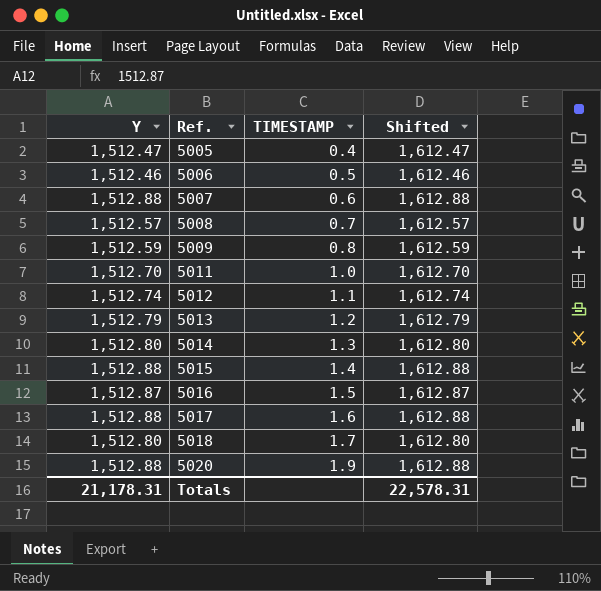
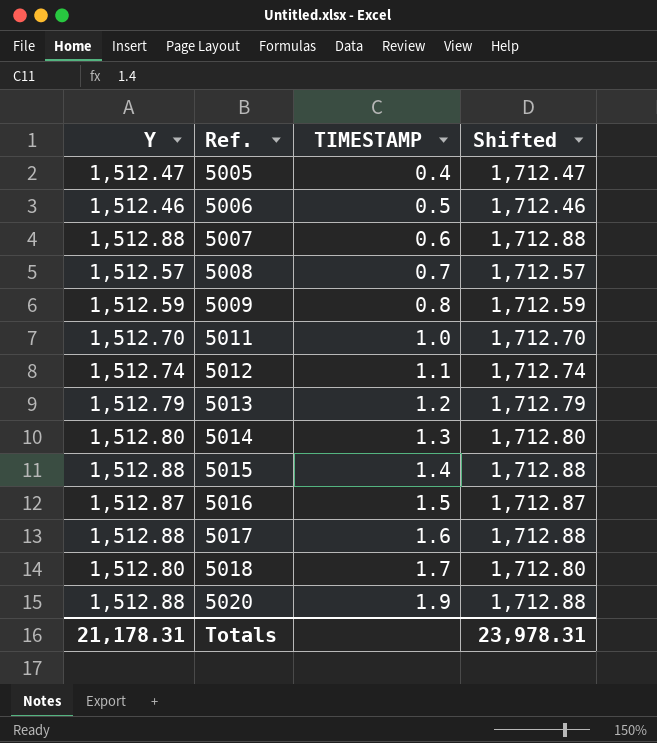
column Shifted | formula: [Y] + 100 -> [Y] + 200
Totals | Shifted: 22,578.31 -> 23,978.31

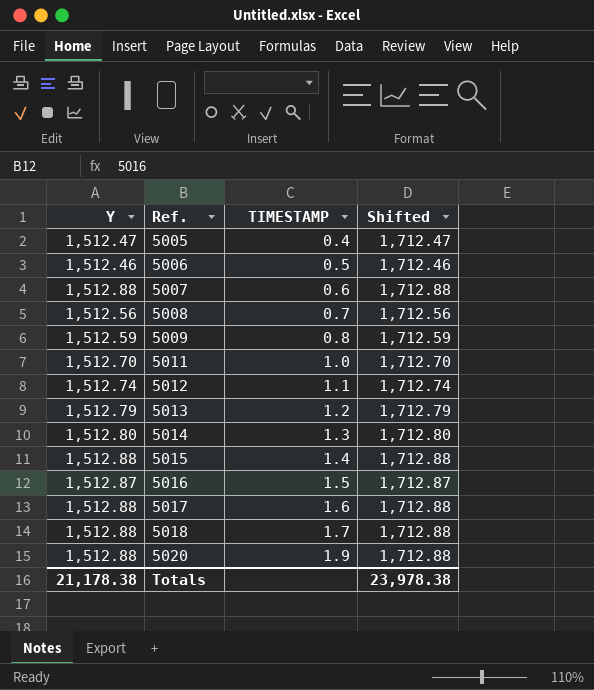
5008 | Y: 1,512.57 -> 1,512.56
5008 | Shifted: 1,712.57 -> 1,712.56
5018 | Y: 1,512.80 -> 1,512.88
5018 | Shifted: 1,712.80 -> 1,712.88
Totals | Y: 21,178.31 -> 21,178.38
Totals | Shifted: 23,978.31 -> 23,978.38

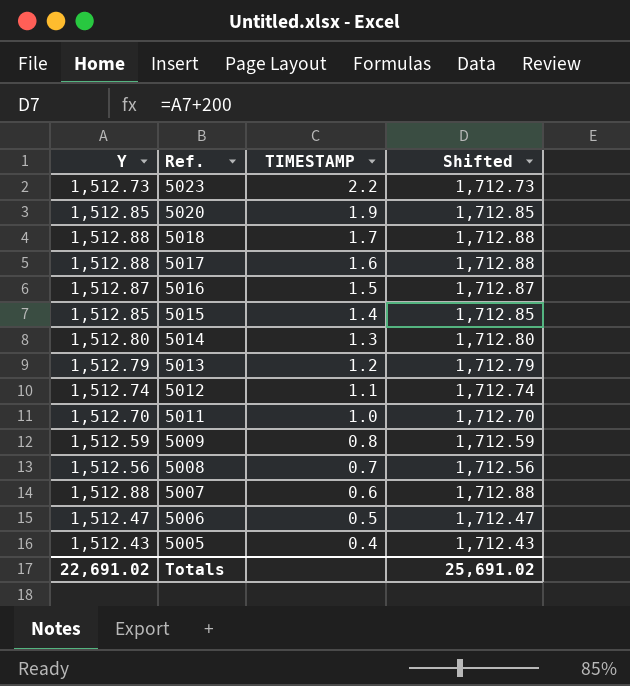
row order: Ref. ascending -> Ref. descending
row 5023: none -> 1,512.73 | 2.2 | 1,712.73
5020 | Y: 1,512.88 -> 1,512.85
5020 | Shifted: 1,712.88 -> 1,712.85
5015 | Y: 1,512.88 -> 1,512.85
5015 | Shifted: 1,712.88 -> 1,712.85
5006 | Y: 1,512.46 -> 1,512.47
5006 | Shifted: 1,712.46 -> 1,712.47
5005 | Y: 1,512.47 -> 1,512.43
5005 | Shifted: 1,712.47 -> 1,712.43
Totals | Y: 21,178.38 -> 22,691.02
Totals | Shifted: 23,978.38 -> 25,691.02

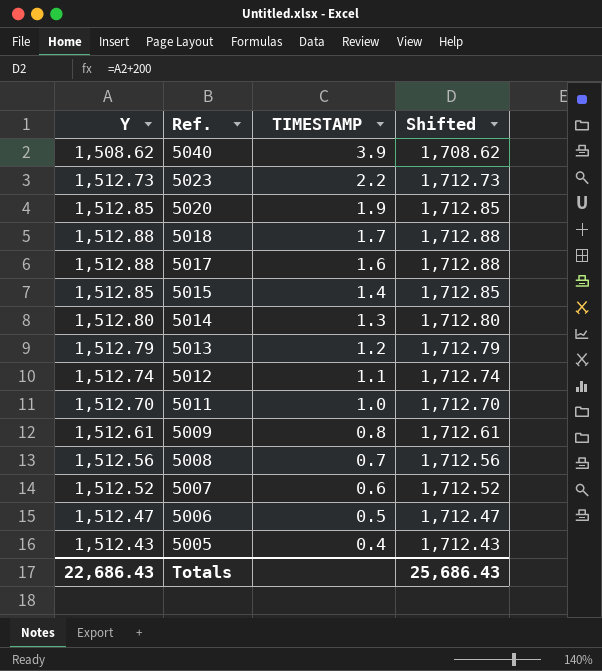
row 5016: 1,512.87 | 1.5 | 1,712.87 -> none
row 5040: none -> 1,508.62 | 3.9 | 1,708.62
5009 | Y: 1,512.59 -> 1,512.61
5009 | Shifted: 1,712.59 -> 1,712.61
5007 | Y: 1,512.88 -> 1,512.52
5007 | Shifted: 1,712.88 -> 1,712.52
Totals | Y: 22,691.02 -> 22,686.43
Totals | Shifted: 25,691.02 -> 25,686.43

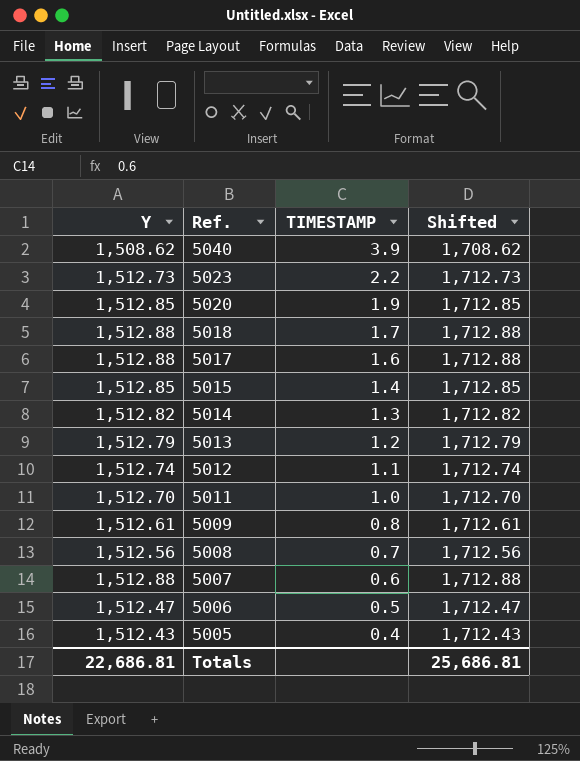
5014 | Y: 1,512.80 -> 1,512.82
5014 | Shifted: 1,712.80 -> 1,712.82
5007 | Y: 1,512.52 -> 1,512.88
5007 | Shifted: 1,712.52 -> 1,712.88
Totals | Y: 22,686.43 -> 22,686.81
Totals | Shifted: 25,686.43 -> 25,686.81

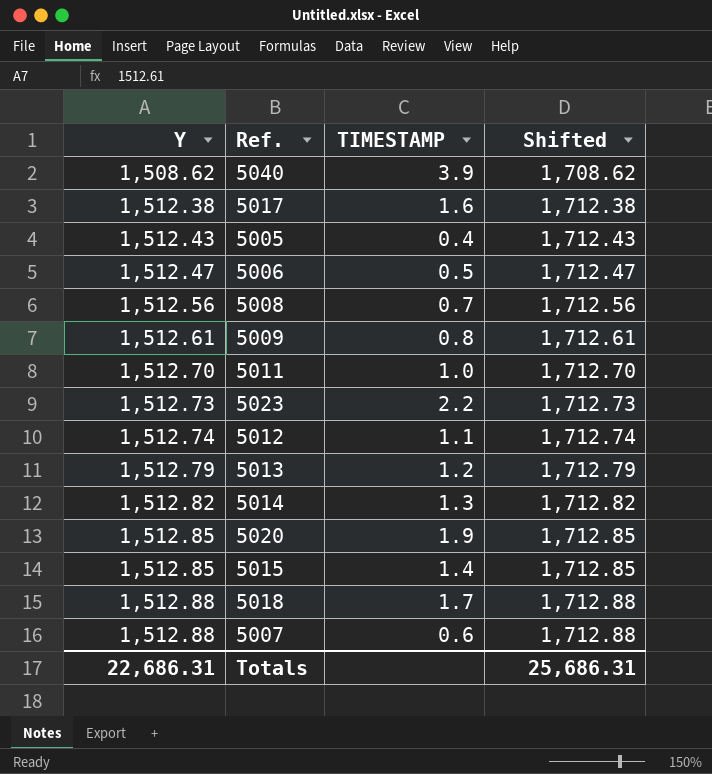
row order: Ref. descending -> Y ascending
5017 | Y: 1,512.88 -> 1,512.38
5017 | Shifted: 1,712.88 -> 1,712.38
Totals | Y: 22,686.81 -> 22,686.31
Totals | Shifted: 25,686.81 -> 25,686.31

